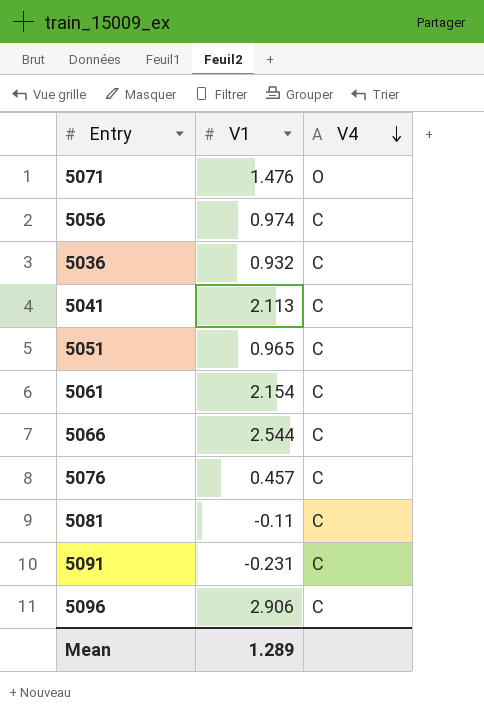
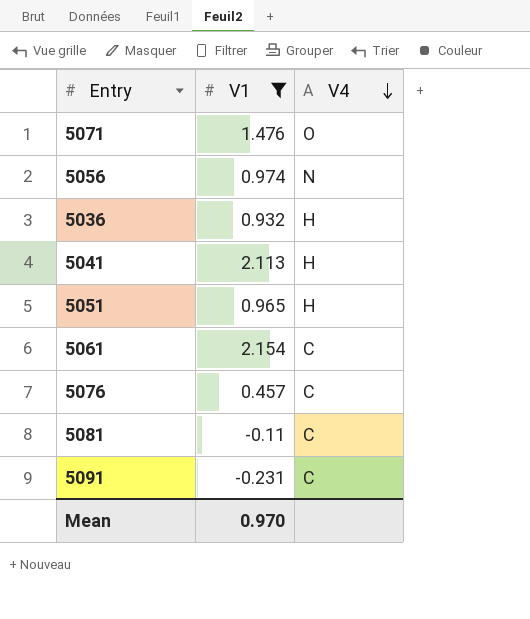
filter: none -> V1 <= 2.154
5056 | V4: C -> N
5036 | V4: C -> H
5041 | V4: C -> H
5051 | V4: C -> H
Mean | V1: 1.289 -> 0.970

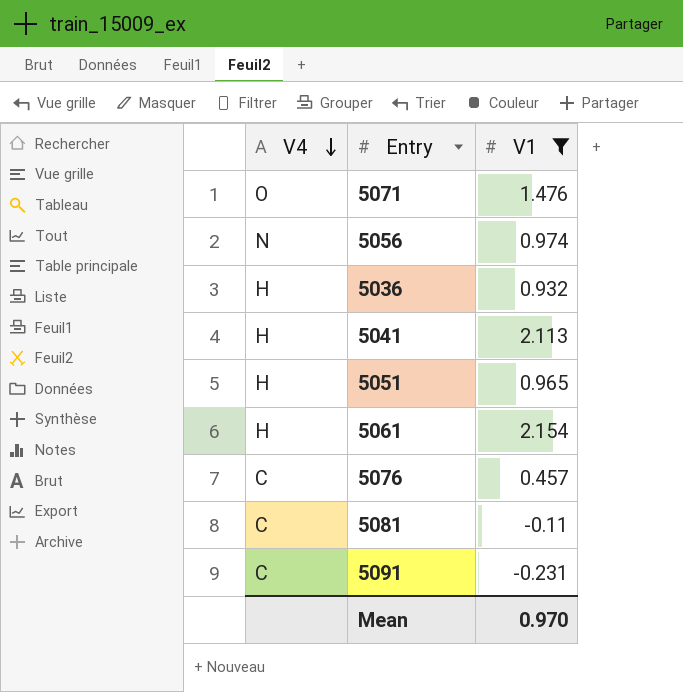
column V4 | position: 3 -> 1
5061 | V4: C -> H

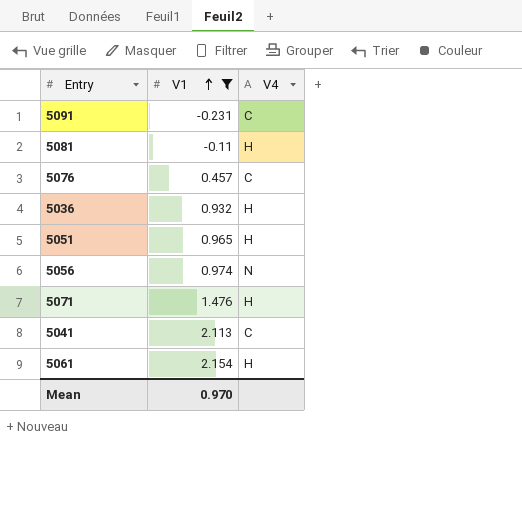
row order: V4 descending -> V1 ascending
column V4 | position: 1 -> 3
5081 | V4: C -> H
5071 | V4: O -> H
5041 | V4: H -> C

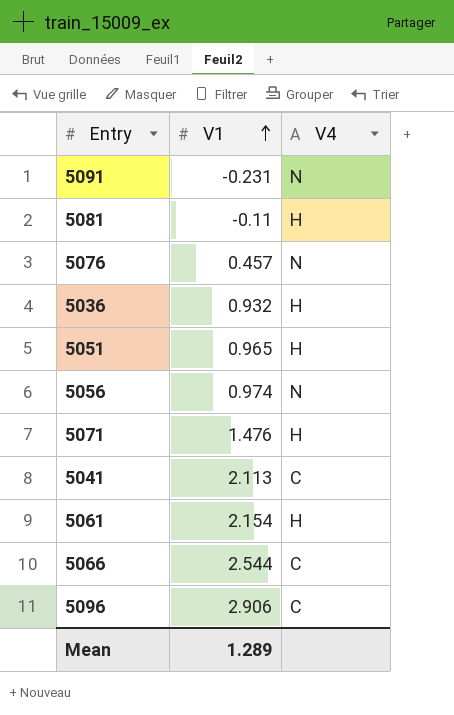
filter: V1 <= 2.154 -> none
5091 | V4: C -> N
5076 | V4: C -> N
Mean | V1: 0.970 -> 1.289

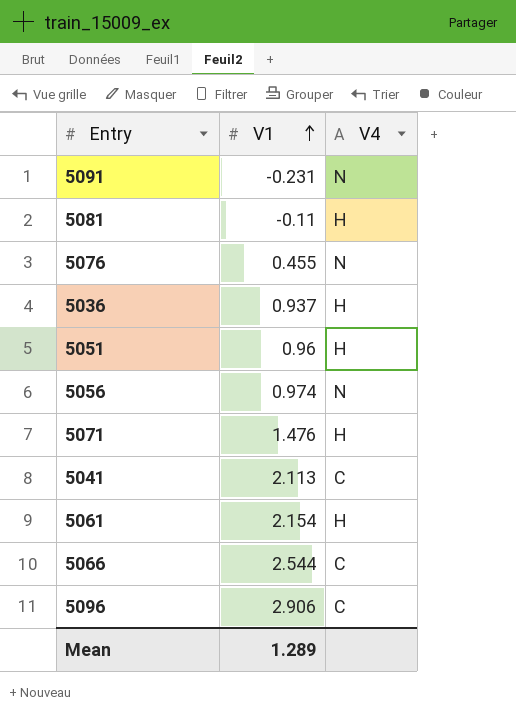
5076 | V1: 0.457 -> 0.455
5036 | V1: 0.932 -> 0.937
5051 | V1: 0.965 -> 0.96

